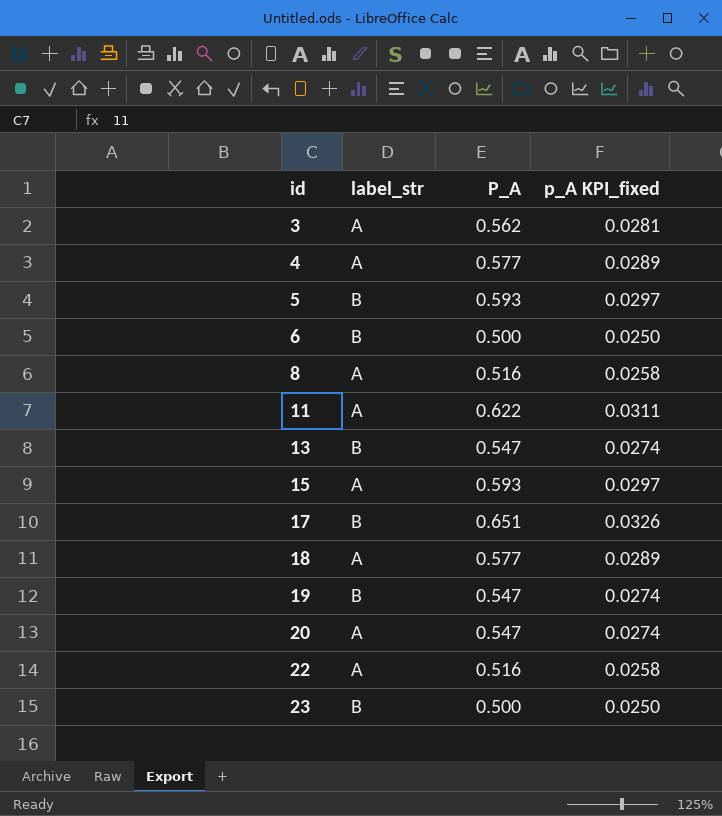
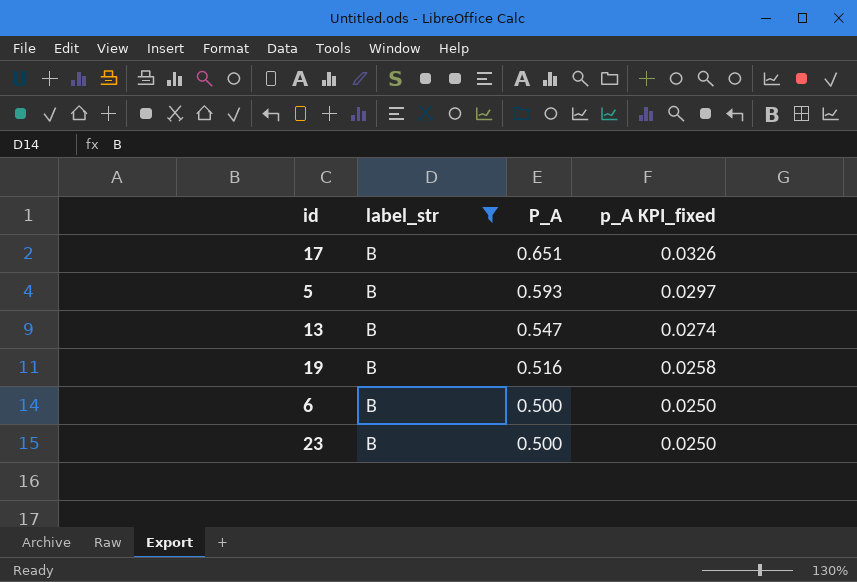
filter: none -> label_str = B
row order: id ascending -> P_A descending
19 | P_A: 0.547 -> 0.516
19 | p_A KPI_fixed: 0.0274 -> 0.0258

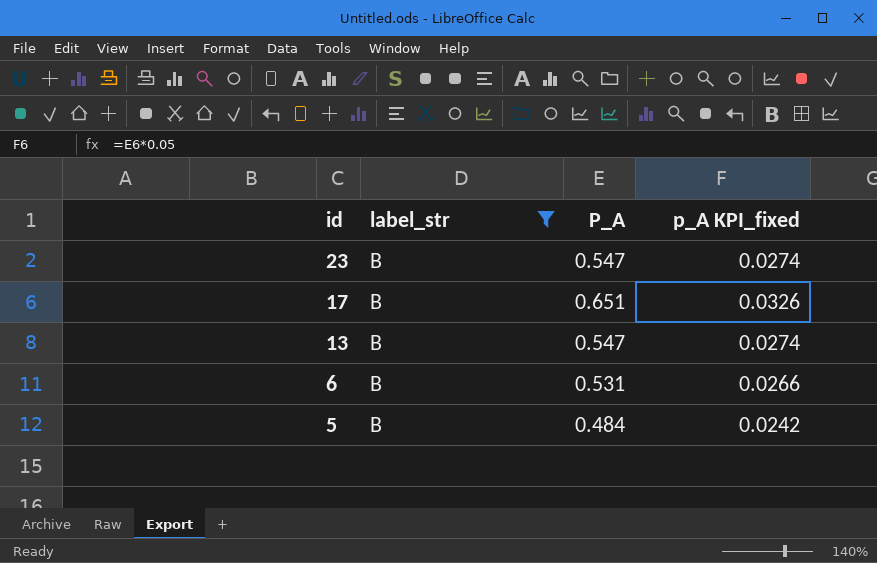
row order: P_A descending -> id descending
row 19: B | 0.516 | 0.0258 -> none
23 | P_A: 0.500 -> 0.547
23 | p_A KPI_fixed: 0.0250 -> 0.0274
6 | P_A: 0.500 -> 0.531
6 | p_A KPI_fixed: 0.0250 -> 0.0266
5 | P_A: 0.593 -> 0.484
5 | p_A KPI_fixed: 0.0297 -> 0.0242

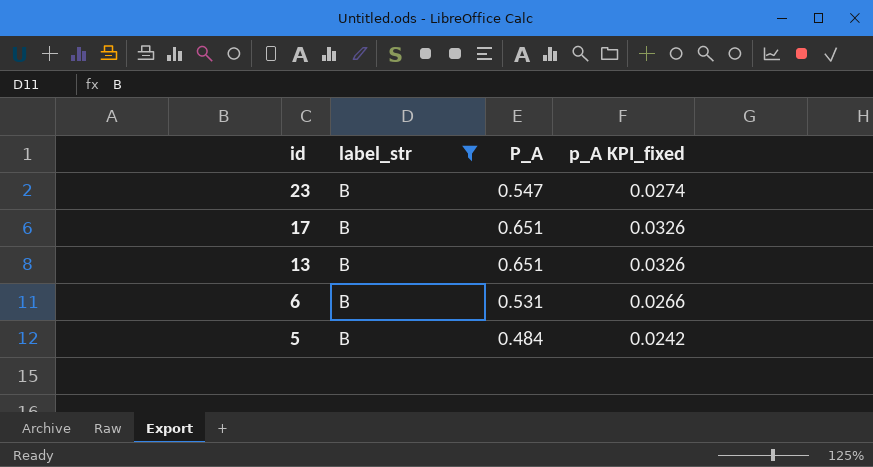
13 | P_A: 0.547 -> 0.651
13 | p_A KPI_fixed: 0.0274 -> 0.0326

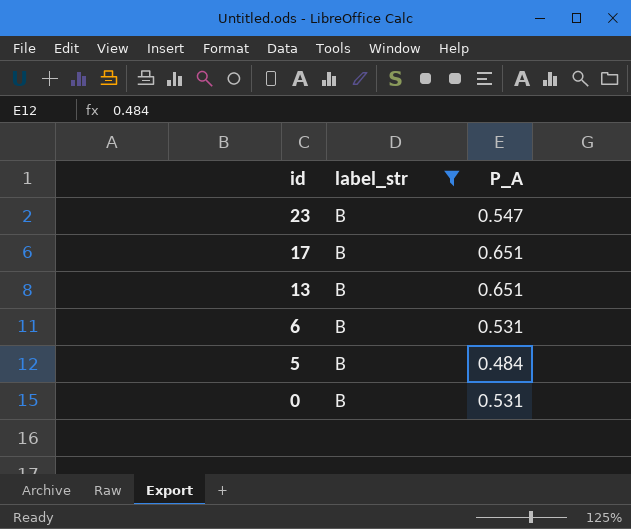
column p_A KPI_fixed | formula: [P_A] * 0.05 -> none
row 0: none -> B | 0.531

